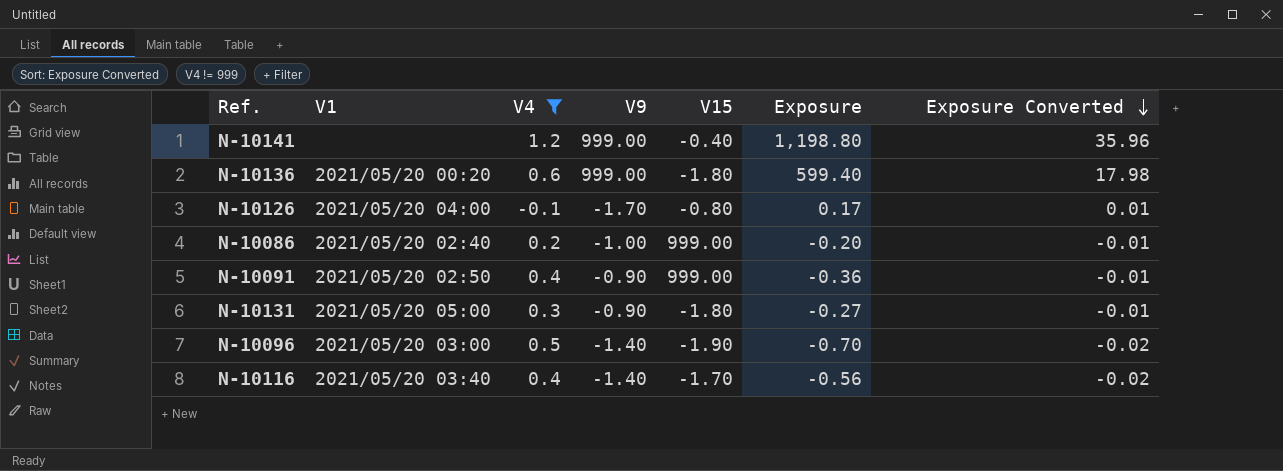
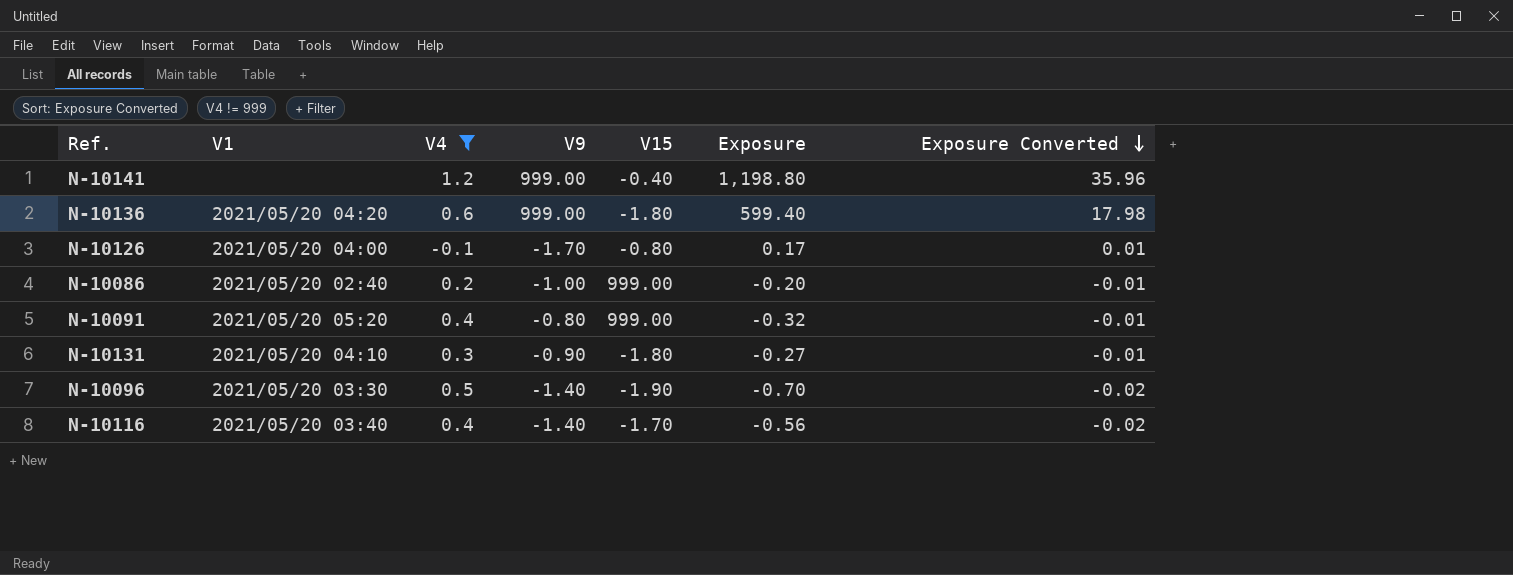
N-10136 | V1: 2021/05/20 00:20 -> 2021/05/20 04:20
N-10091 | V1: 2021/05/20 02:50 -> 2021/05/20 05:20
N-10091 | V9: -0.90 -> -0.80
N-10091 | Exposure: -0.36 -> -0.32
N-10131 | V1: 2021/05/20 05:00 -> 2021/05/20 04:10
N-10096 | V1: 2021/05/20 03:00 -> 2021/05/20 03:30

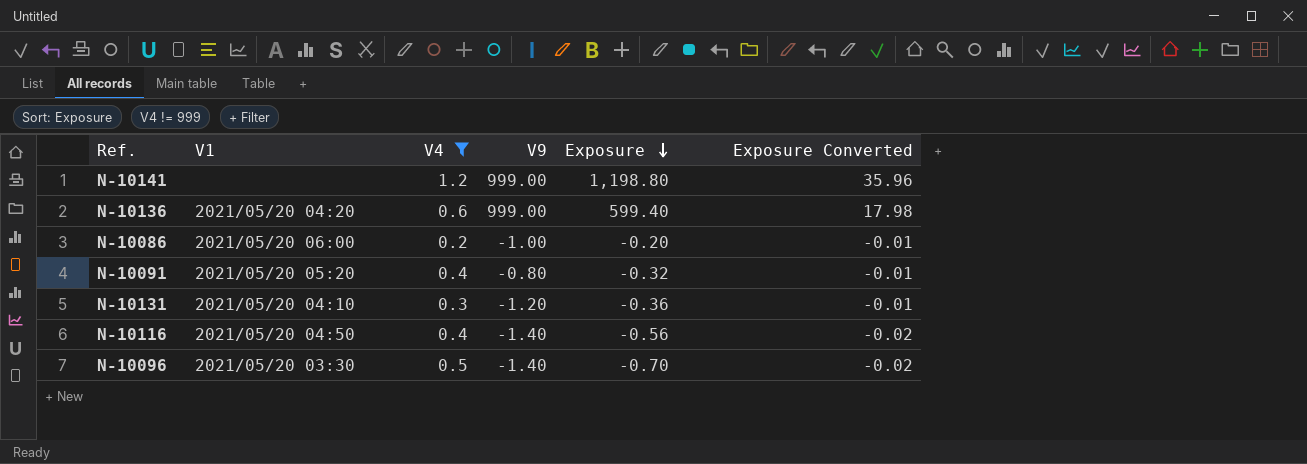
row order: Exposure Converted descending -> Exposure descending
column V15 | position: 5 -> none
row N-10126: 2021/05/20 04:00 | -0.1 | -1.70 | -0.80 | 0.17 | 0.01 -> none
N-10086 | V1: 2021/05/20 02:40 -> 2021/05/20 06:00
N-10131 | V9: -0.90 -> -1.20
N-10131 | Exposure: -0.27 -> -0.36
N-10116 | V1: 2021/05/20 03:40 -> 2021/05/20 04:50

